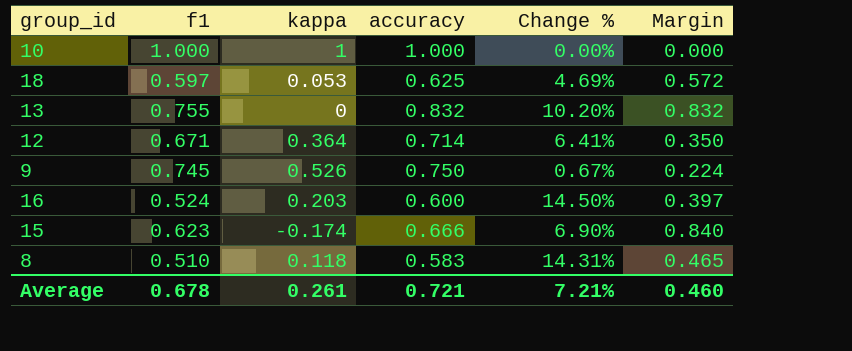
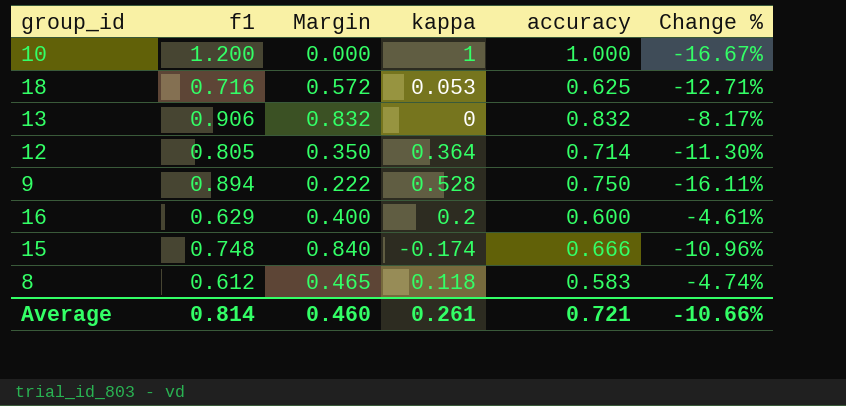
column Margin | position: 6 -> 3
10 | f1: 1.000 -> 1.200
10 | Change %: 0.00% -> -16.67%
18 | f1: 0.597 -> 0.716
18 | Change %: 4.69% -> -12.71%
13 | f1: 0.755 -> 0.906
13 | Change %: 10.20% -> -8.17%
12 | f1: 0.671 -> 0.805
12 | Change %: 6.41% -> -11.30%
9 | f1: 0.745 -> 0.894
9 | Margin: 0.224 -> 0.222
9 | kappa: 0.526 -> 0.528
9 | Change %: 0.67% -> -16.11%
16 | f1: 0.524 -> 0.629
16 | Margin: 0.397 -> 0.400
16 | kappa: 0.203 -> 0.2
16 | Change %: 14.50% -> -4.61%
15 | f1: 0.623 -> 0.748
15 | Change %: 6.90% -> -10.96%
8 | f1: 0.510 -> 0.612
8 | Change %: 14.31% -> -4.74%
Average | f1: 0.678 -> 0.814
Average | Change %: 7.21% -> -10.66%

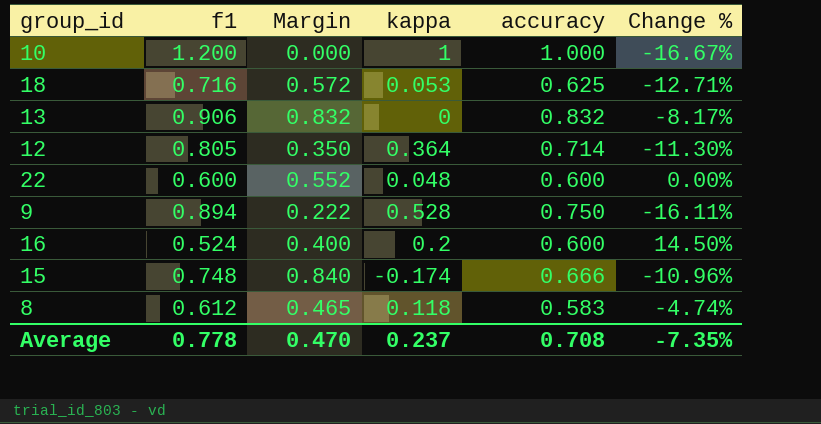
row 22: none -> 0.600 | 0.552 | 0.048 | 0.600 | 0.00%
16 | f1: 0.629 -> 0.524
16 | Change %: -4.61% -> 14.50%
Average | f1: 0.814 -> 0.778
Average | Margin: 0.460 -> 0.470
Average | kappa: 0.261 -> 0.237
Average | accuracy: 0.721 -> 0.708
Average | Change %: -10.66% -> -7.35%

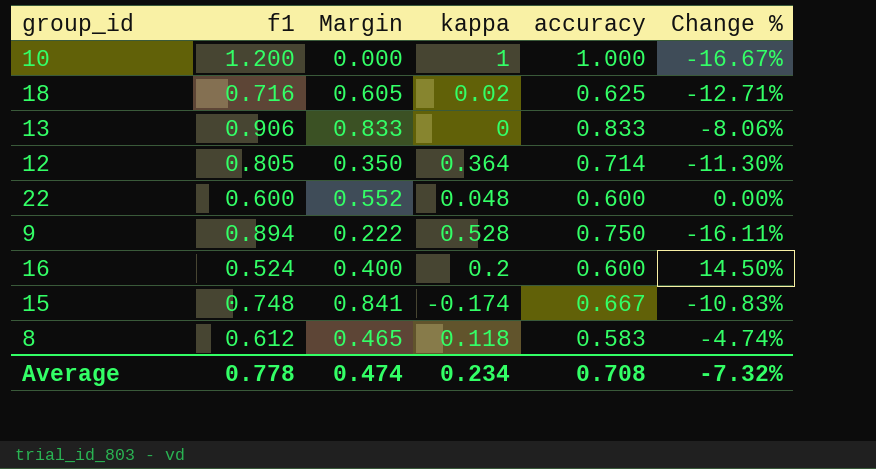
18 | Margin: 0.572 -> 0.605
18 | kappa: 0.053 -> 0.02
13 | Margin: 0.832 -> 0.833
13 | accuracy: 0.832 -> 0.833
13 | Change %: -8.17% -> -8.06%
15 | Margin: 0.840 -> 0.841
15 | accuracy: 0.666 -> 0.667
15 | Change %: -10.96% -> -10.83%
Average | Margin: 0.470 -> 0.474
Average | kappa: 0.237 -> 0.234
Average | Change %: -7.35% -> -7.32%

